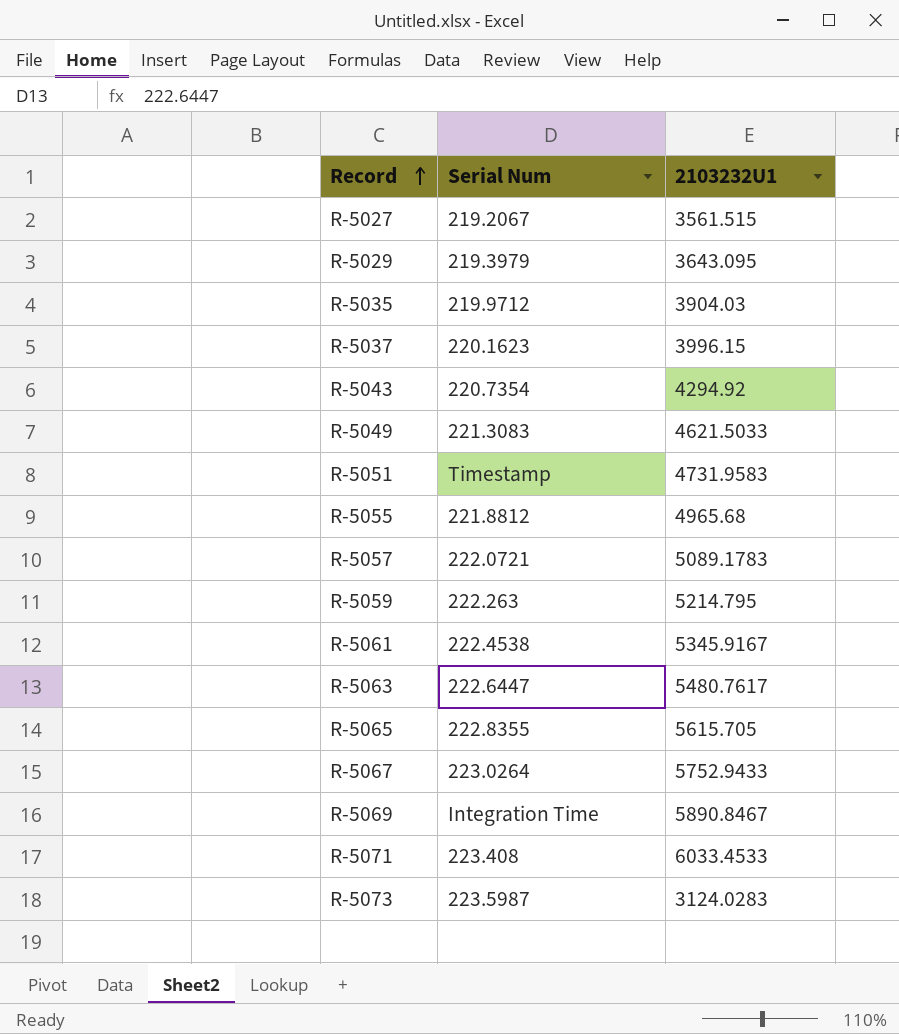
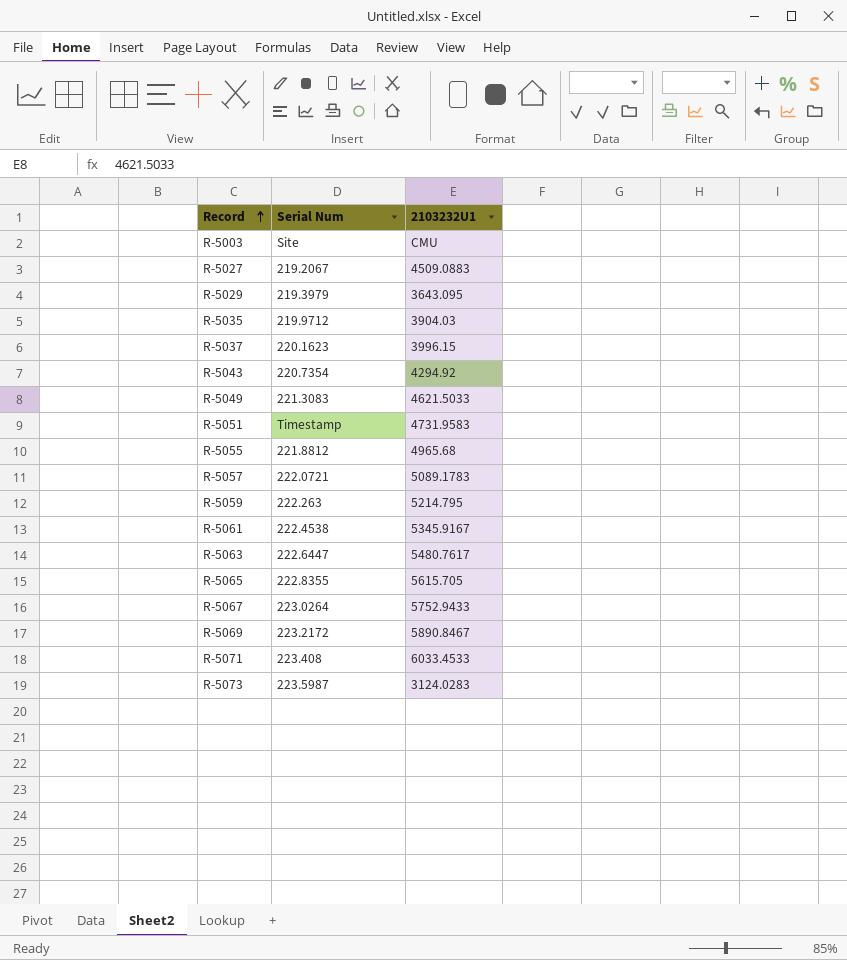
row R-5003: none -> Site | CMU
R-5027 | 2103232U1: 3561.515 -> 4509.0883
R-5069 | Serial Num: Integration Time -> 223.2172

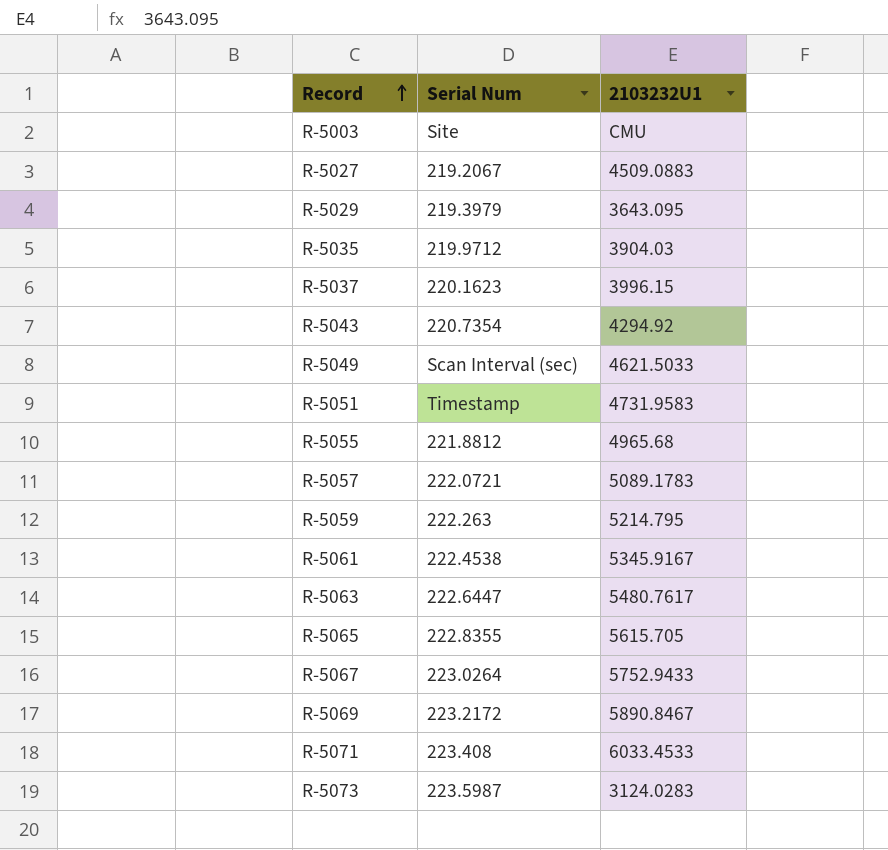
R-5049 | Serial Num: 221.3083 -> Scan Interval (sec)

